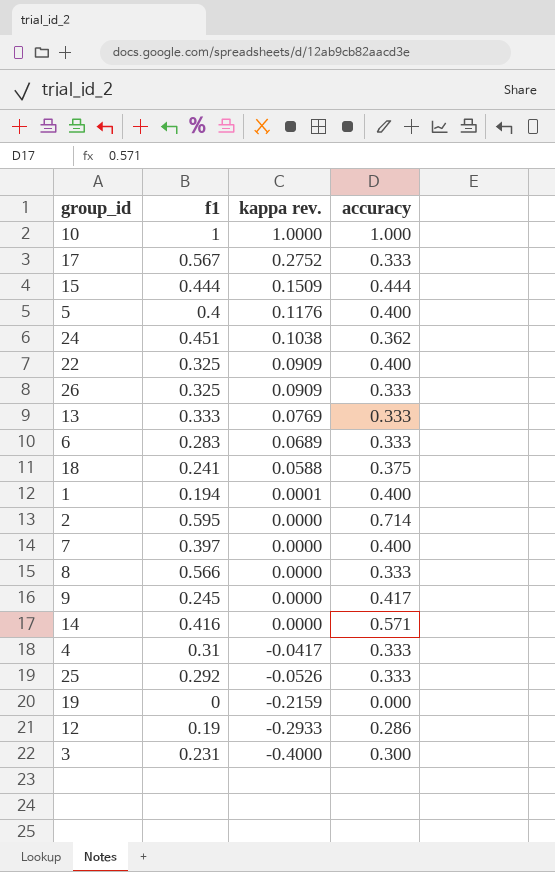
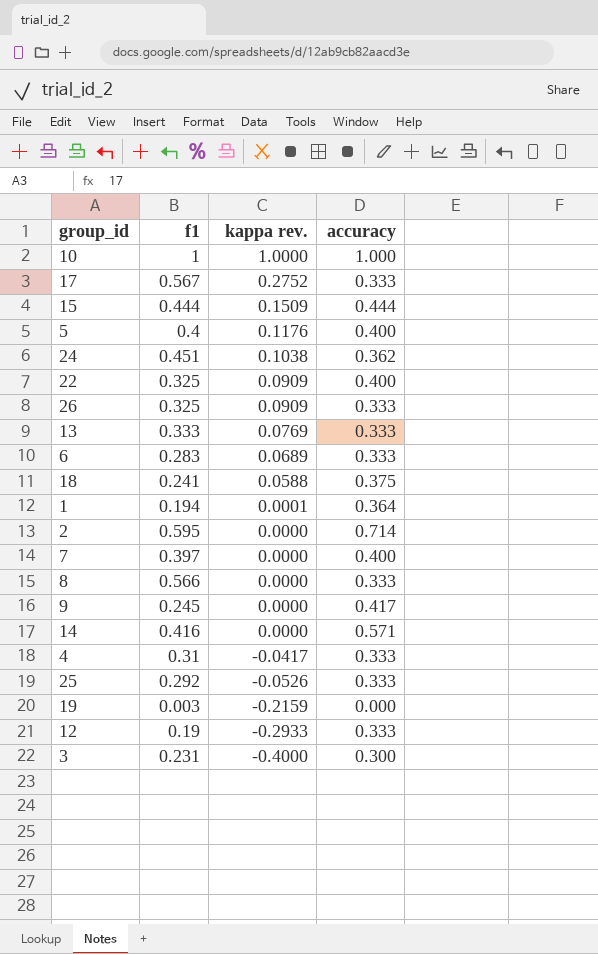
1 | accuracy: 0.400 -> 0.364
19 | f1: 0 -> 0.003
12 | accuracy: 0.286 -> 0.333

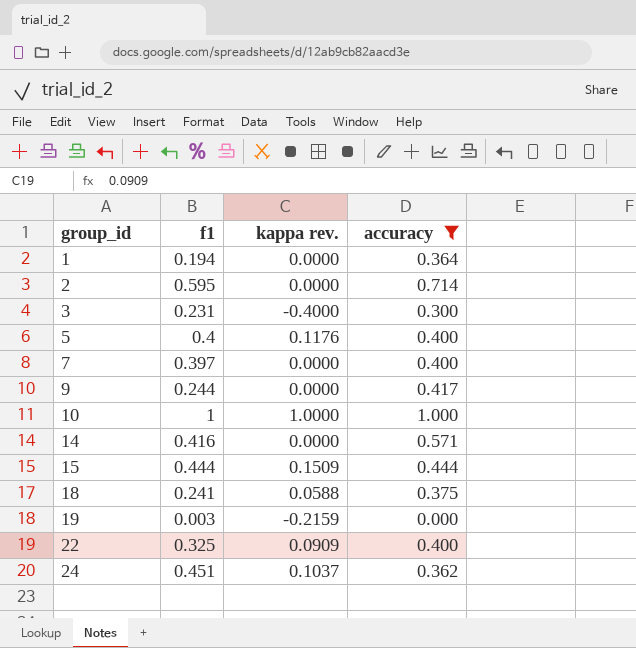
filter: none -> accuracy != 0.333
row order: kappa rev. descending -> group_id ascending
1 | kappa rev.: 0.0001 -> 0.0000
9 | f1: 0.245 -> 0.244
24 | kappa rev.: 0.1038 -> 0.1037

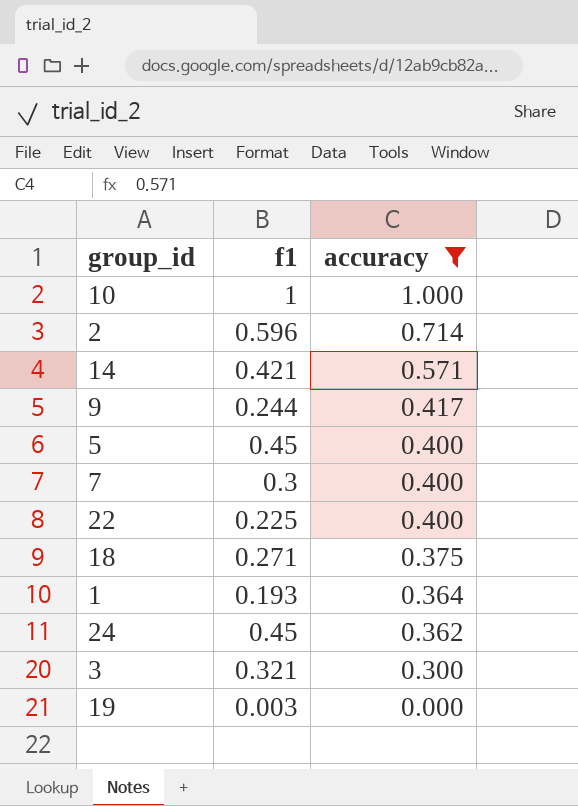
row order: group_id ascending -> accuracy descending
column kappa rev. | position: 3 -> none
row 15: 0.444 | 0.1509 | 0.444 -> none
2 | f1: 0.595 -> 0.596
14 | f1: 0.416 -> 0.421
5 | f1: 0.4 -> 0.45
7 | f1: 0.397 -> 0.3
22 | f1: 0.325 -> 0.225
18 | f1: 0.241 -> 0.271
1 | f1: 0.194 -> 0.193
24 | f1: 0.451 -> 0.45
3 | f1: 0.231 -> 0.321

